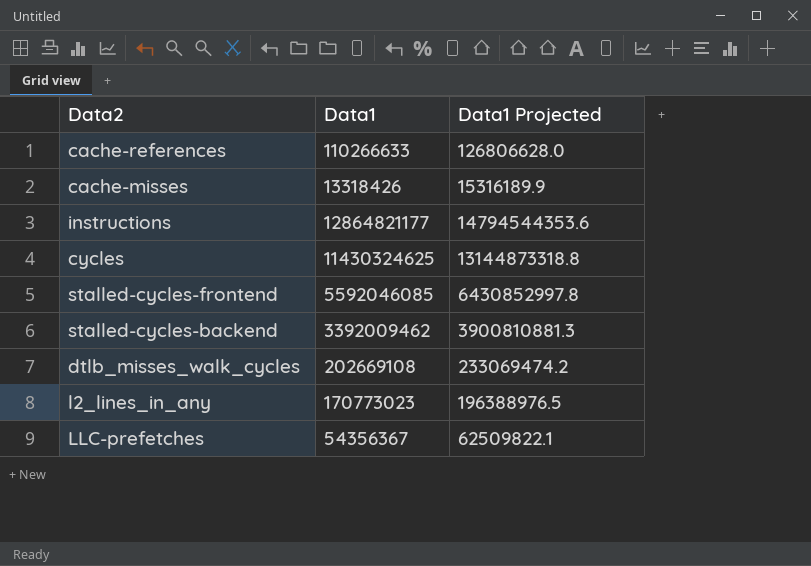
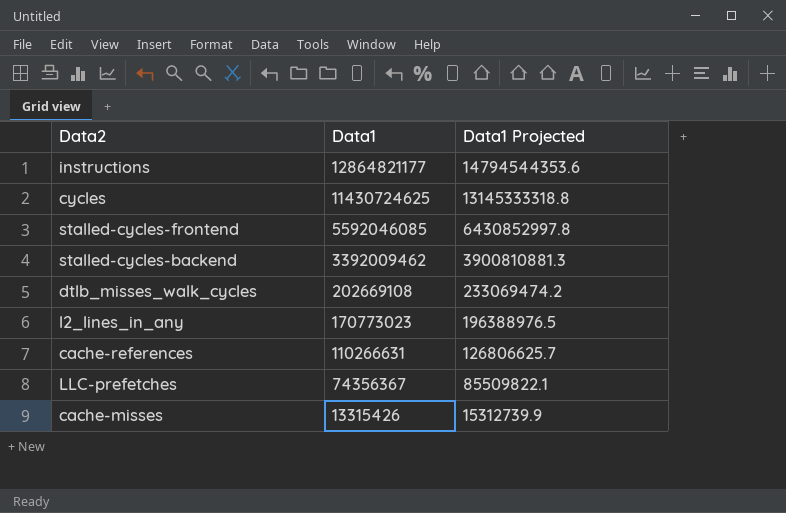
row order: none -> Data1 descending
cycles | Data1: 11430324625 -> 11430724625
cycles | Data1 Projected: 13144873318.8 -> 13145333318.8
cache-references | Data1: 110266633 -> 110266631
cache-references | Data1 Projected: 126806628.0 -> 126806625.7
LLC-prefetches | Data1: 54356367 -> 74356367
LLC-prefetches | Data1 Projected: 62509822.1 -> 85509822.1
cache-misses | Data1: 13318426 -> 13315426
cache-misses | Data1 Projected: 15316189.9 -> 15312739.9

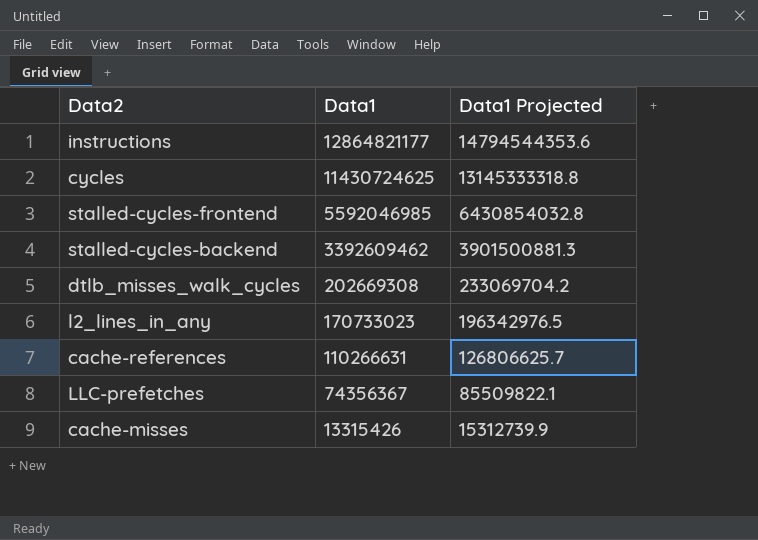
stalled-cycles-frontend | Data1: 5592046085 -> 5592046985
stalled-cycles-frontend | Data1 Projected: 6430852997.8 -> 6430854032.8
stalled-cycles-backend | Data1: 3392009462 -> 3392609462
stalled-cycles-backend | Data1 Projected: 3900810881.3 -> 3901500881.3
dtlb_misses_walk_cycles | Data1: 202669108 -> 202669308
dtlb_misses_walk_cycles | Data1 Projected: 233069474.2 -> 233069704.2
l2_lines_in_any | Data1: 170773023 -> 170733023
l2_lines_in_any | Data1 Projected: 196388976.5 -> 196342976.5

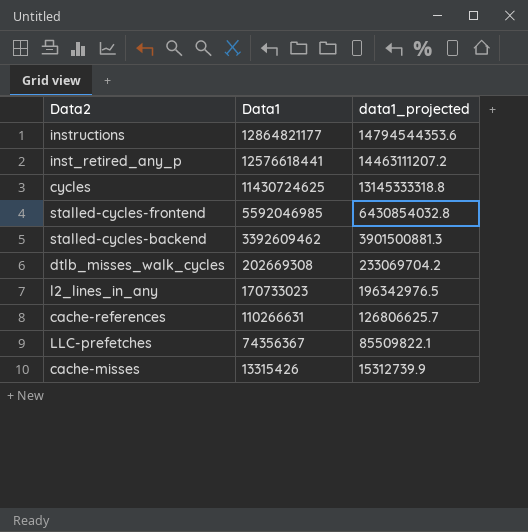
column name: Data1 Projected -> data1_projected
row inst_retired_any_p: none -> 12576618441 | 14463111207.2

